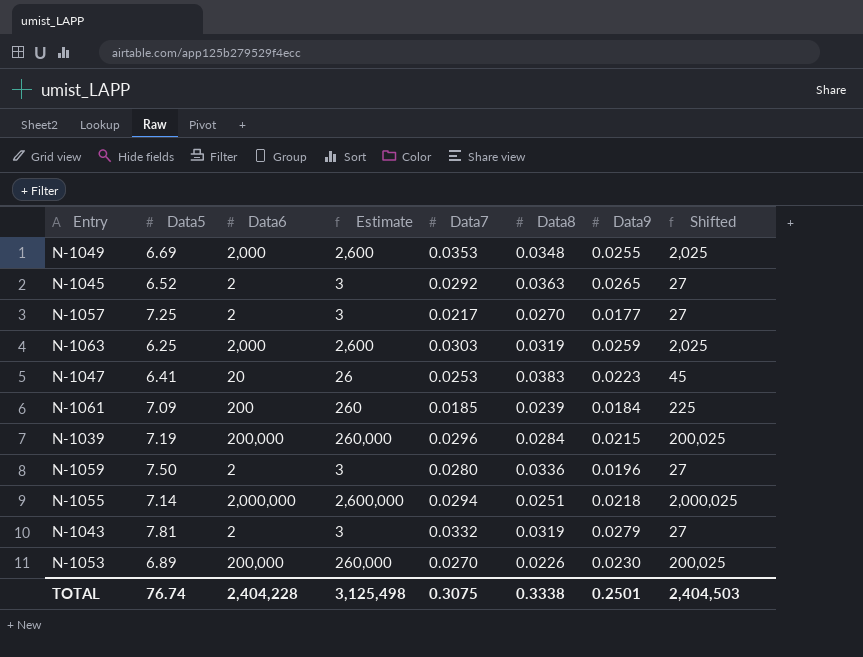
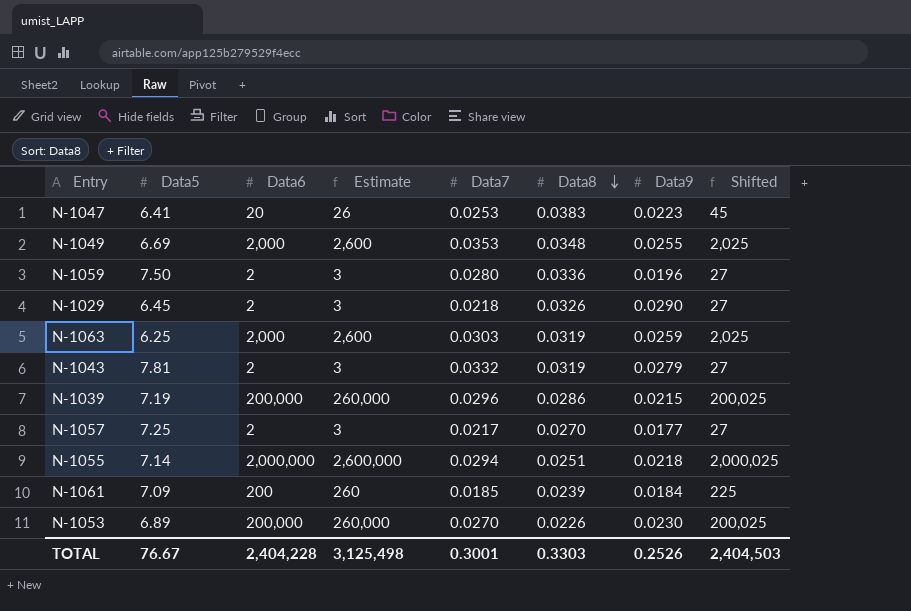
row order: none -> Data8 descending
row N-1045: 6.52 | 2 | 3 | 0.0292 | 0.0363 | 0.0265 | 27 -> none
row N-1029: none -> 6.45 | 2 | 3 | 0.0218 | 0.0326 | 0.0290 | 27
N-1039 | Data8: 0.0284 -> 0.0286
TOTAL | Data5: 76.74 -> 76.67
TOTAL | Data7: 0.3075 -> 0.3001
TOTAL | Data8: 0.3338 -> 0.3303
TOTAL | Data9: 0.2501 -> 0.2526

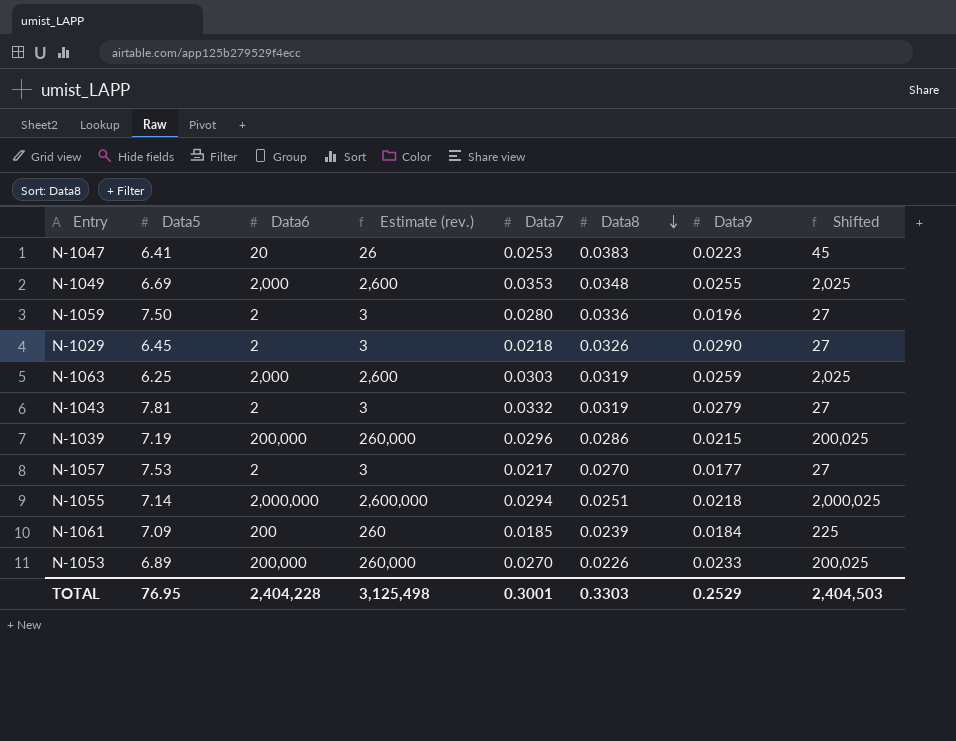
column name: Estimate -> Estimate (rev.)
N-1057 | Data5: 7.25 -> 7.53
N-1053 | Data9: 0.0230 -> 0.0233
TOTAL | Data5: 76.67 -> 76.95
TOTAL | Data9: 0.2526 -> 0.2529

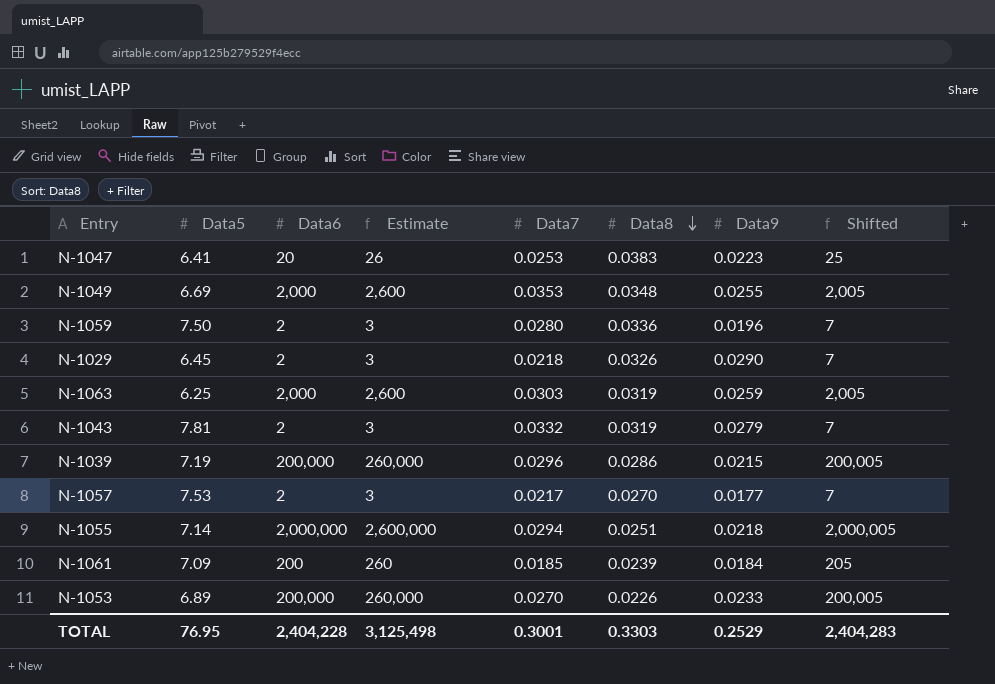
column name: Estimate (rev.) -> Estimate
column Shifted | formula: [Data6] + 25 -> [Data6] + 5
TOTAL | Shifted: 2,404,503 -> 2,404,283

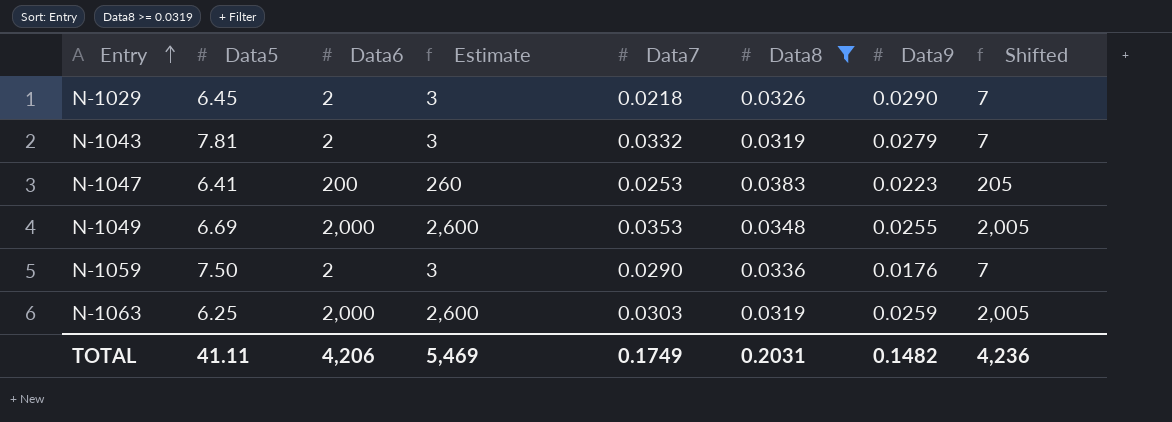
filter: none -> Data8 >= 0.0319
row order: Data8 descending -> Entry ascending
N-1047 | Data6: 20 -> 200
N-1047 | Estimate: 26 -> 260
N-1047 | Shifted: 25 -> 205
N-1059 | Data7: 0.0280 -> 0.0290
N-1059 | Data9: 0.0196 -> 0.0176
TOTAL | Data5: 76.95 -> 41.11
TOTAL | Data6: 2,404,228 -> 4,206
TOTAL | Estimate: 3,125,498 -> 5,469
TOTAL | Data7: 0.3001 -> 0.1749
TOTAL | Data8: 0.3303 -> 0.2031
TOTAL | Data9: 0.2529 -> 0.1482
TOTAL | Shifted: 2,404,283 -> 4,236

